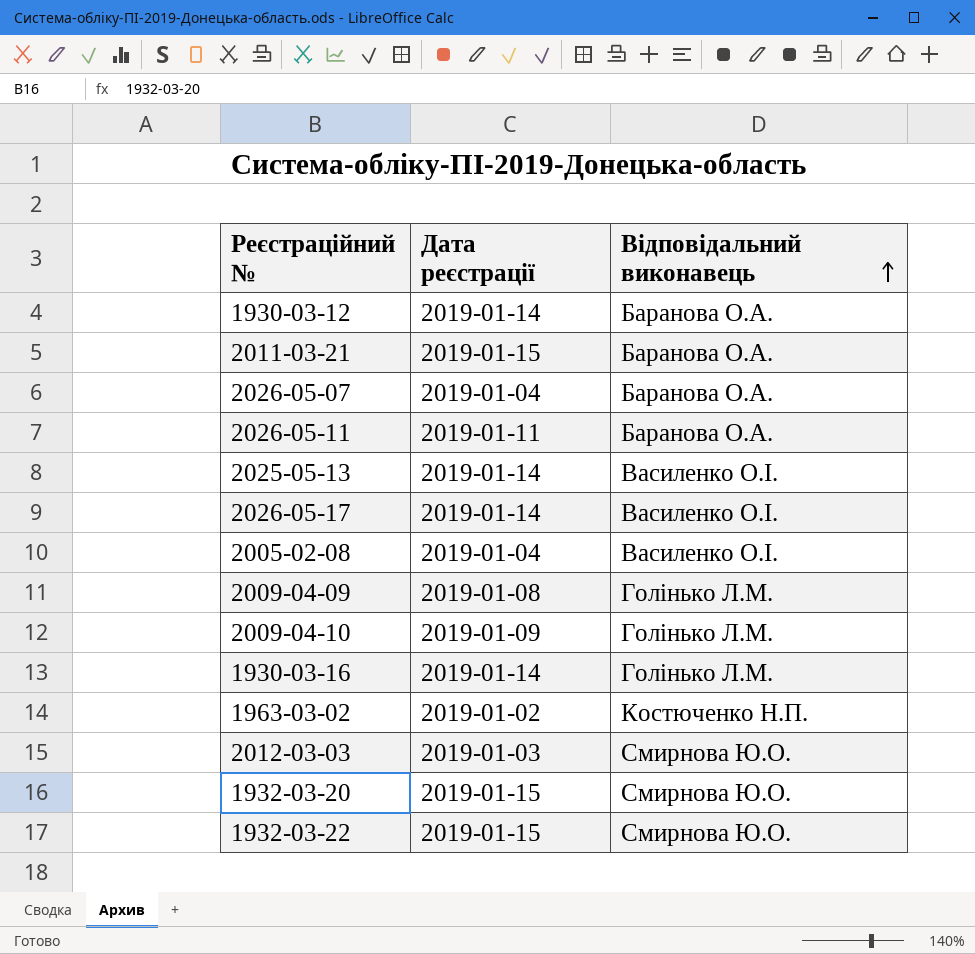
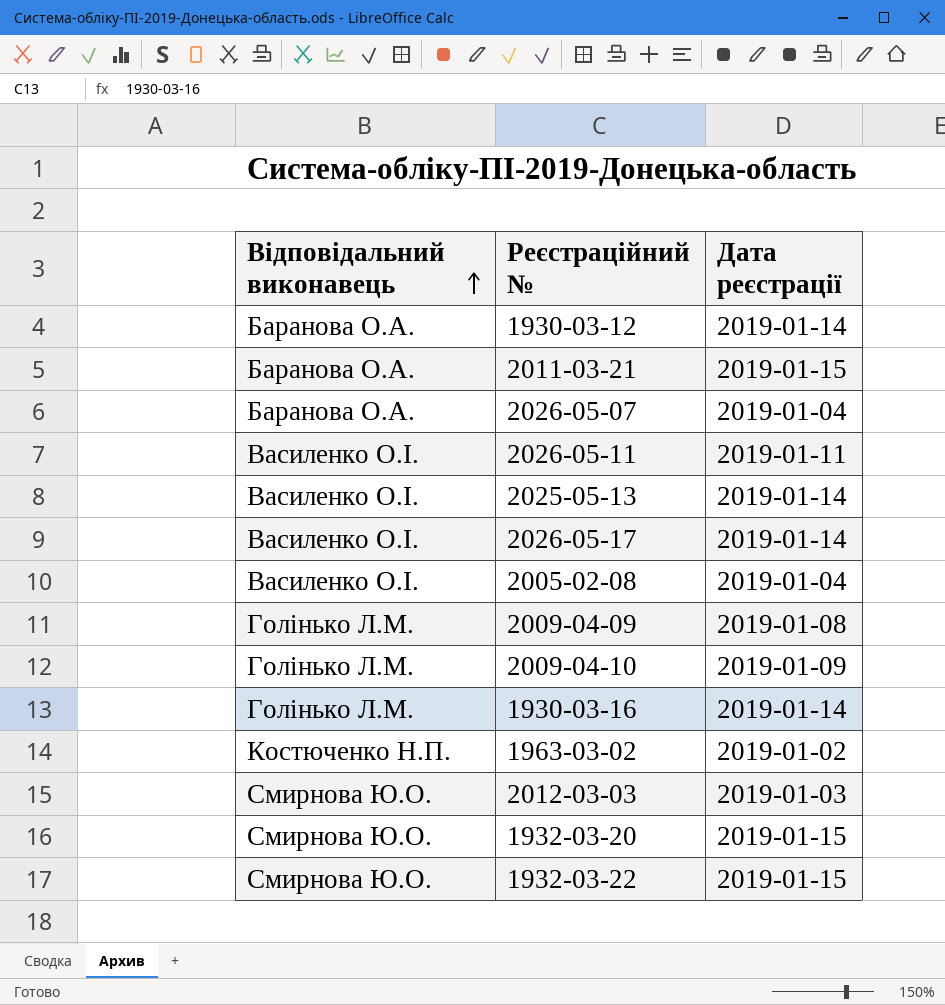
column Відповідальний виконавець | position: 3 -> 1
2026-05-11 | Відповідальний виконавець: Баранова О.А. -> Василенко О.І.

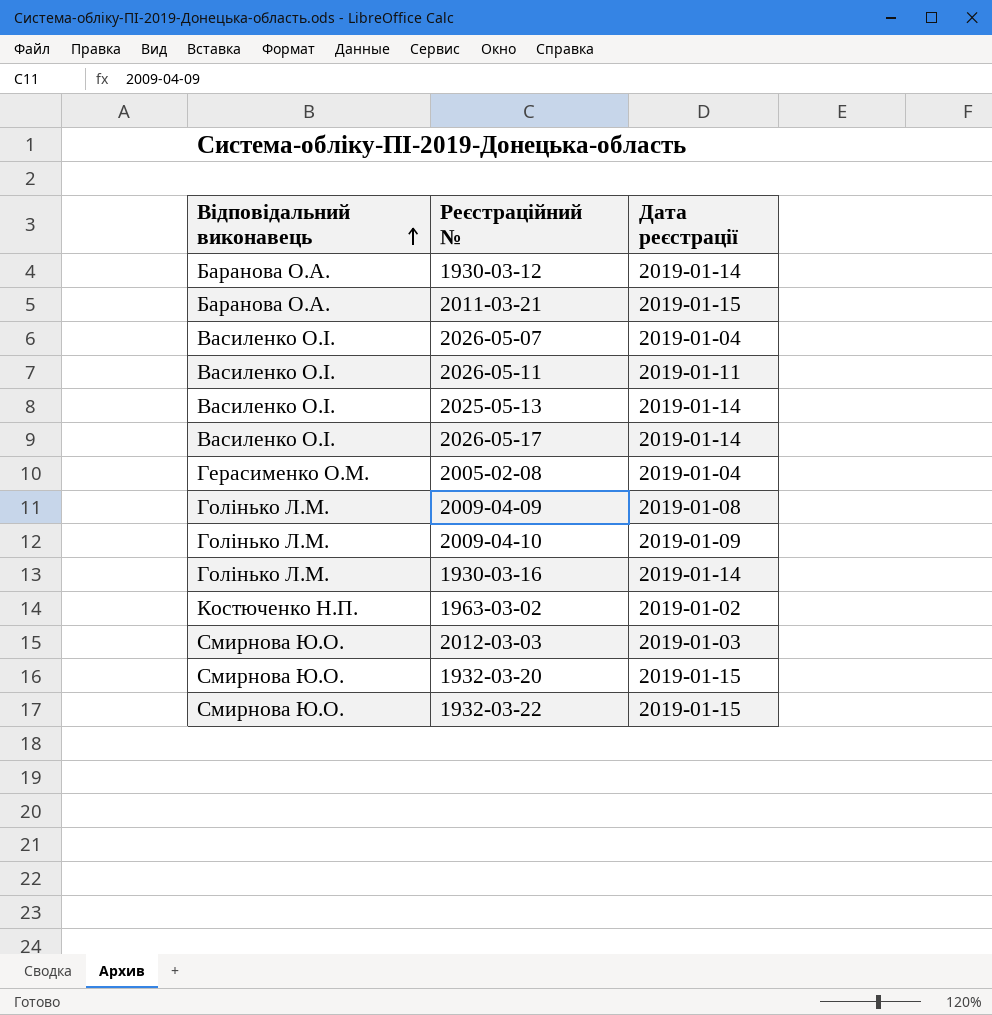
2026-05-07 | Відповідальний виконавець: Баранова О.А. -> Василенко О.І.
2005-02-08 | Відповідальний виконавець: Василенко О.І. -> Герасименко О.М.

